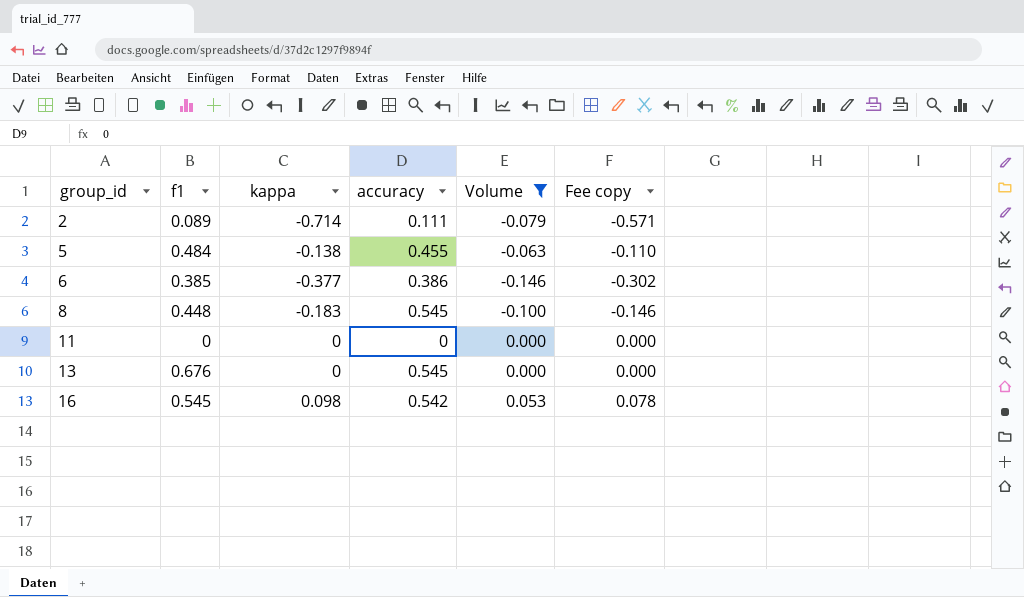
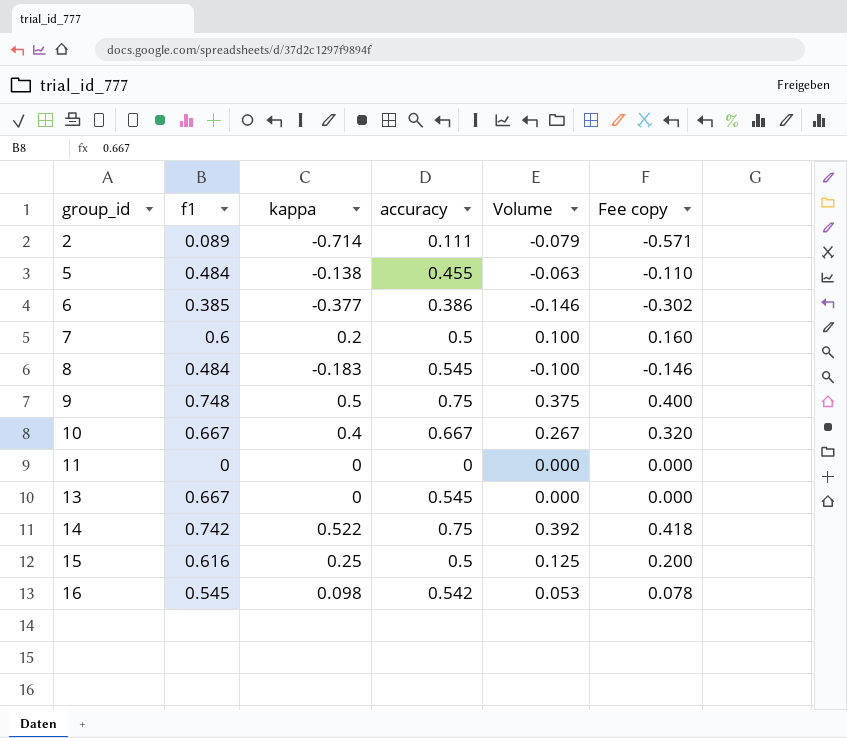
filter: Volume <= 0.053 -> none
8 | f1: 0.448 -> 0.484
13 | f1: 0.676 -> 0.667

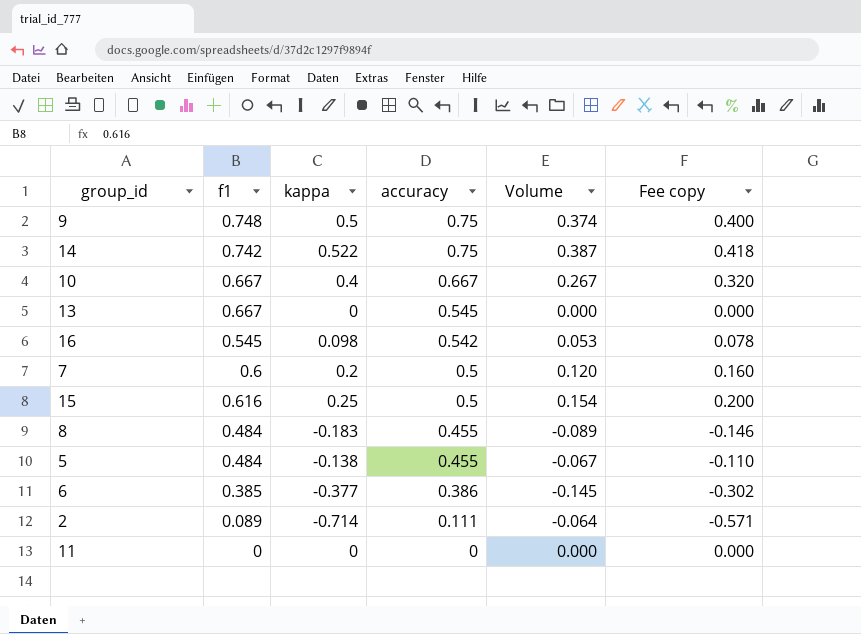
row order: group_id ascending -> accuracy descending
column Volume | formula: [kappa] * [accuracy] -> [f1] * [kappa]
8 | accuracy: 0.545 -> 0.455

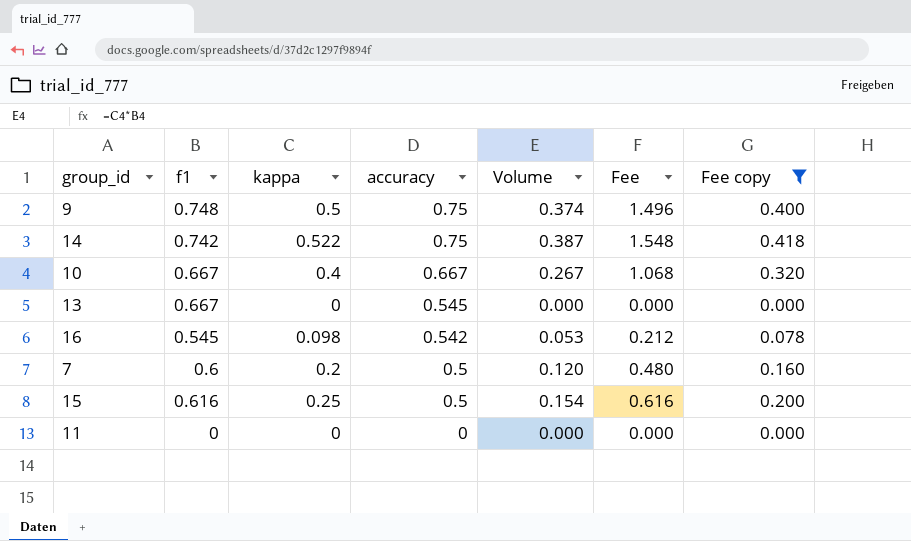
filter: none -> Fee copy >= 0.000
column Fee | formula: none -> [Volume] * 4

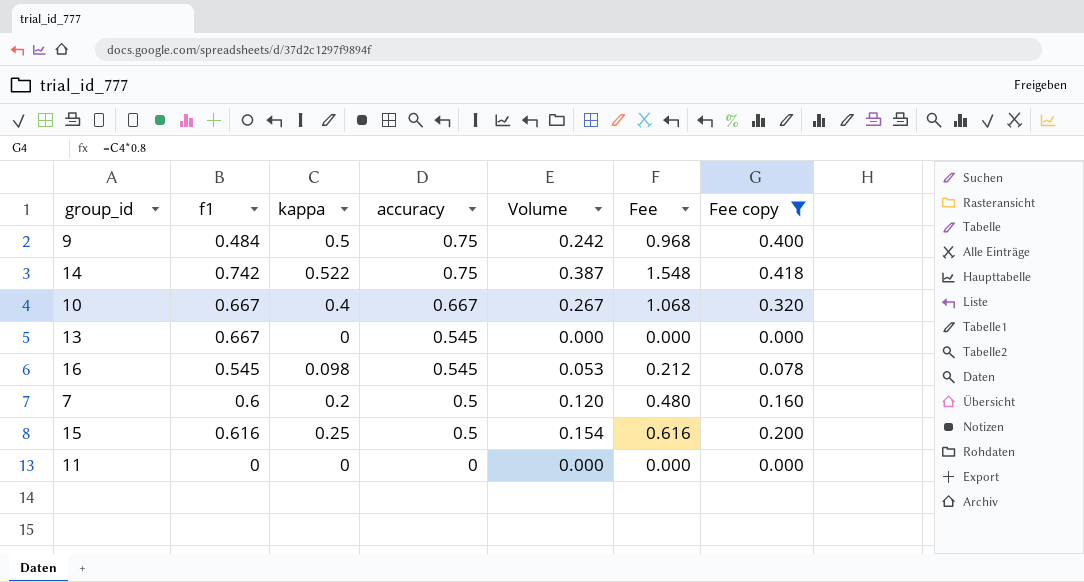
9 | f1: 0.748 -> 0.484
9 | Volume: 0.374 -> 0.242
9 | Fee: 1.496 -> 0.968
16 | accuracy: 0.542 -> 0.545

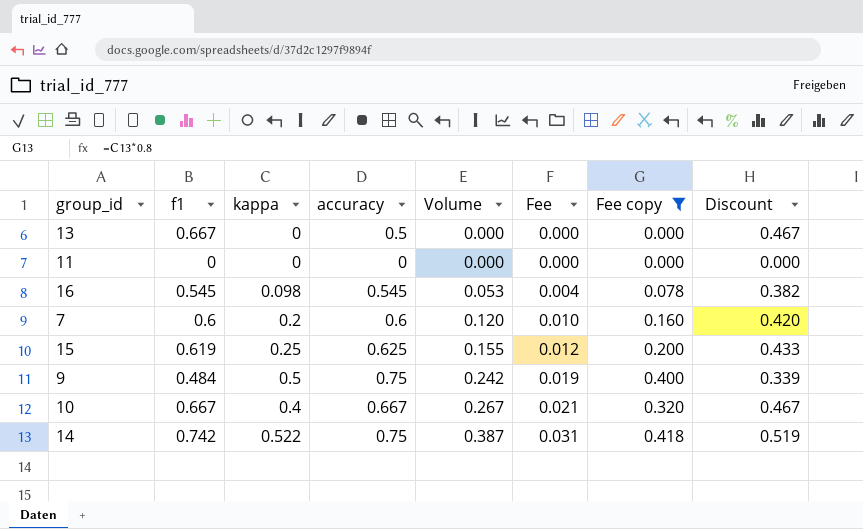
row order: accuracy descending -> Volume ascending
column Fee | formula: [Volume] * 4 -> [Volume] * 0.08
column Discount | formula: none -> [f1] * 0.7
13 | accuracy: 0.545 -> 0.5
7 | accuracy: 0.5 -> 0.6
15 | f1: 0.616 -> 0.619
15 | accuracy: 0.5 -> 0.625
15 | Volume: 0.154 -> 0.155

